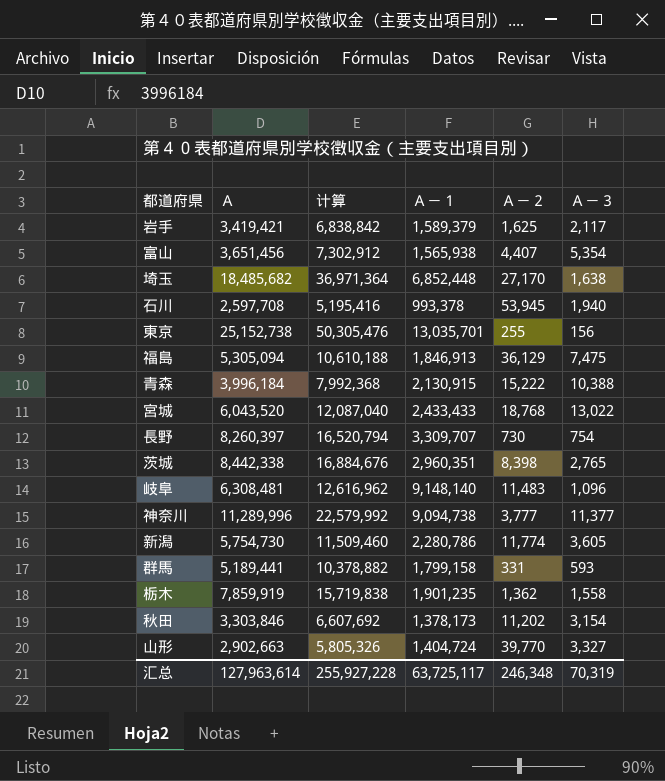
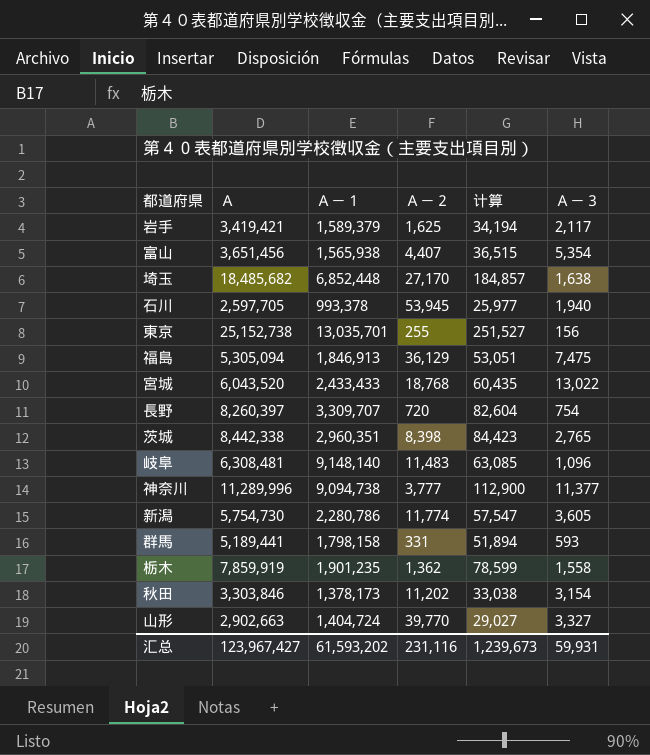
column 计算 | formula: [Ａ] * 2 -> [Ａ] * 0.01
column 计算 | position: 3 -> 5
row 青森: 3,996,184 | 7,992,368 | 2,130,915 | 15,222 | 10,388 -> none
石川 | Ａ: 2,597,708 -> 2,597,705
長野 | Ａ－２: 730 -> 720
群馬 | Ａ－１: 1,799,158 -> 1,798,158
汇总 | Ａ: 127,963,614 -> 123,967,427
汇总 | Ａ－１: 63,725,117 -> 61,593,202
汇总 | Ａ－２: 246,348 -> 231,116
汇总 | 计算: 255,927,228 -> 1,239,673
汇总 | Ａ－３: 70,319 -> 59,931

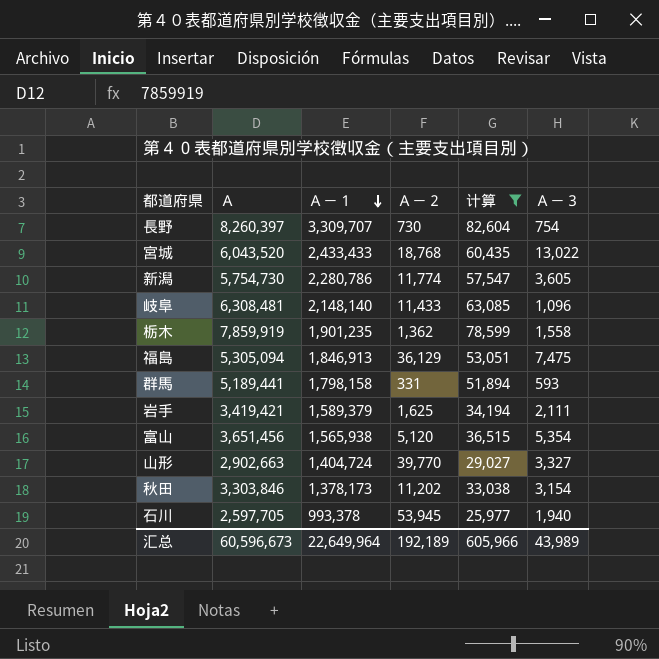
filter: none -> 计算 <= 82,604
row order: none -> Ａ－１ descending
長野 | Ａ－２: 720 -> 730
岐阜 | Ａ－１: 9,148,140 -> 2,148,140
岐阜 | Ａ－２: 11,483 -> 11,433
岩手 | Ａ－３: 2,117 -> 2,111
富山 | Ａ－２: 4,407 -> 5,120
汇总 | Ａ: 123,967,427 -> 60,596,673
汇总 | Ａ－１: 61,593,202 -> 22,649,964
汇总 | Ａ－２: 231,116 -> 192,189
汇总 | 计算: 1,239,673 -> 605,966
汇总 | Ａ－３: 59,931 -> 43,989

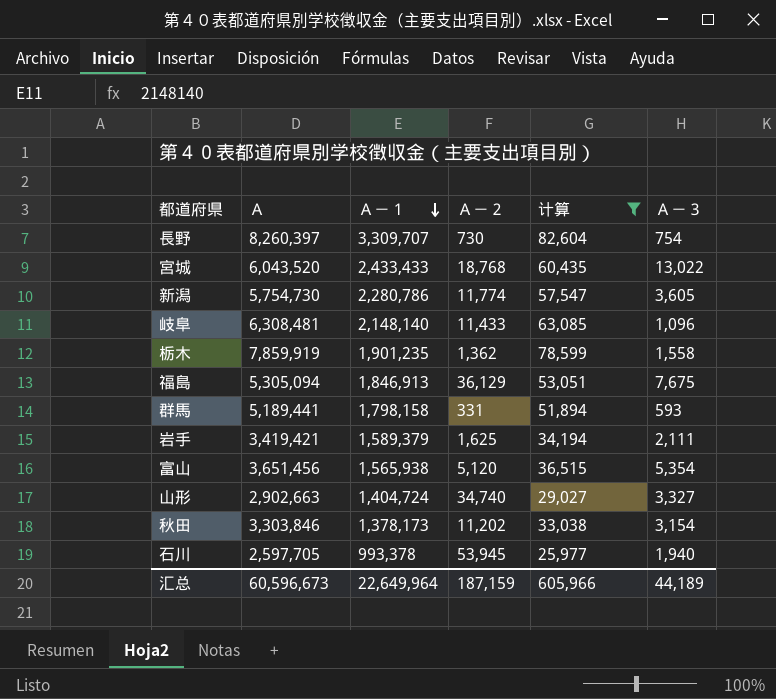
福島 | Ａ－３: 7,475 -> 7,675
山形 | Ａ－２: 39,770 -> 34,740
汇总 | Ａ－２: 192,189 -> 187,159
汇总 | Ａ－３: 43,989 -> 44,189

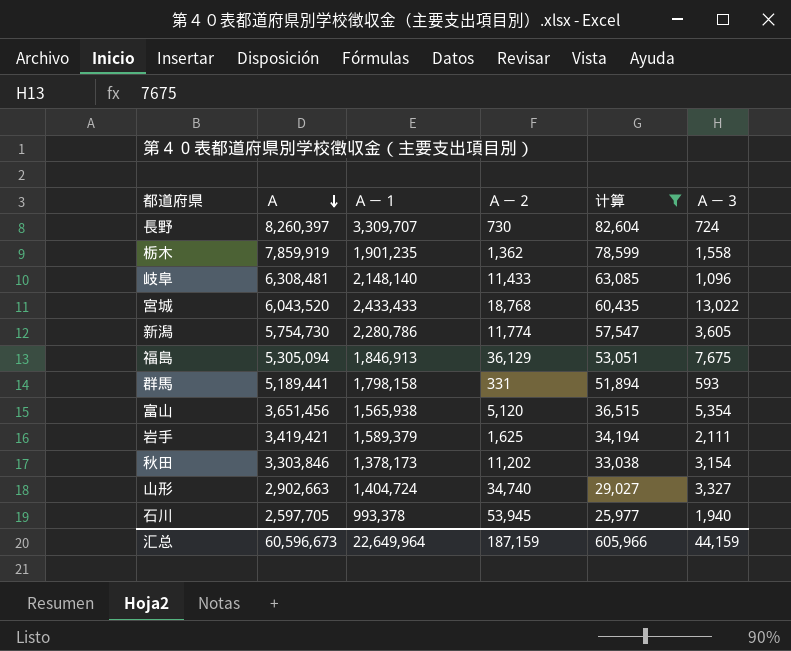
row order: Ａ－１ descending -> Ａ descending
長野 | Ａ－３: 754 -> 724
汇总 | Ａ－３: 44,189 -> 44,159

